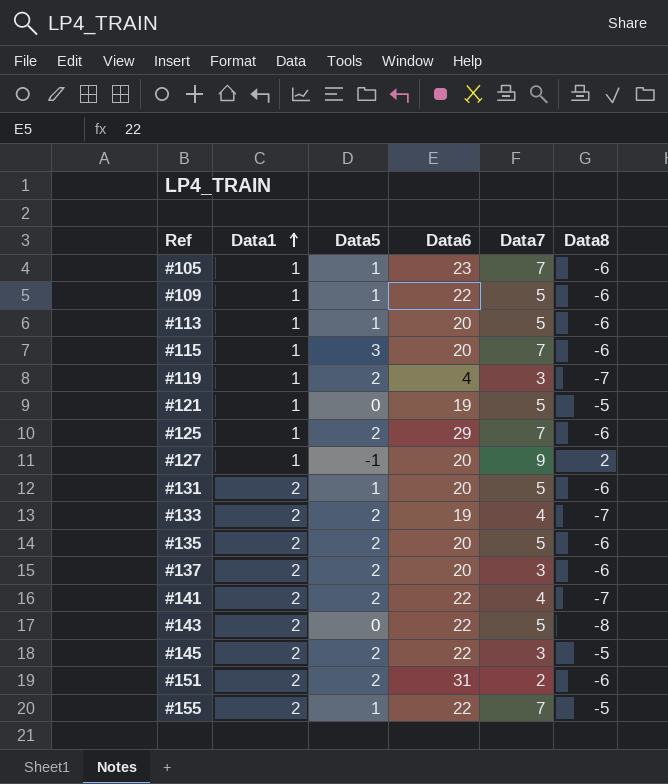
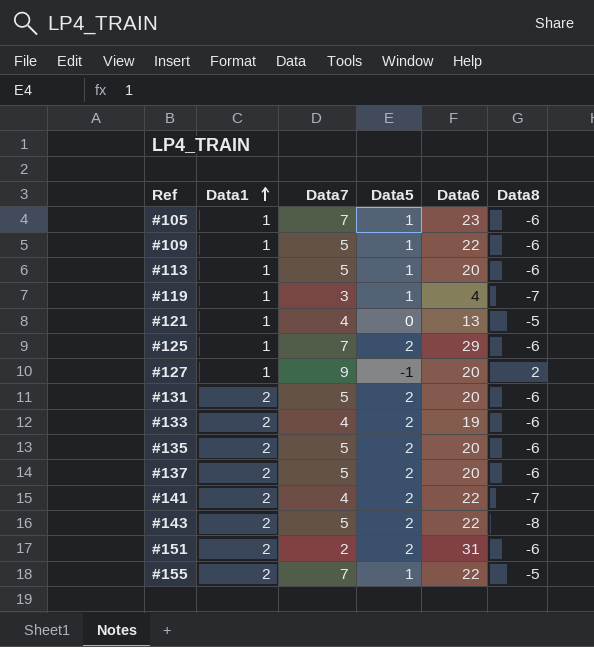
column Data7 | position: 5 -> 3
row #115: 1 | 3 | 20 | 7 | -6 -> none
row #145: 2 | 2 | 22 | 3 | -5 -> none
#119 | Data5: 2 -> 1
#121 | Data7: 5 -> 4
#121 | Data6: 19 -> 13
#131 | Data5: 1 -> 2
#133 | Data8: -7 -> -6
#137 | Data7: 3 -> 5
#143 | Data5: 0 -> 2

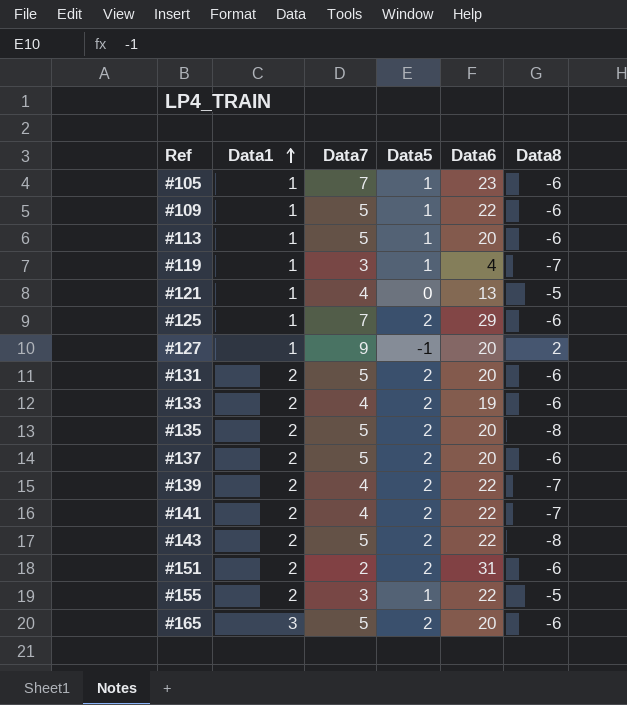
#135 | Data8: -6 -> -8
row #139: none -> 2 | 4 | 2 | 22 | -7
#155 | Data7: 7 -> 3
row #165: none -> 3 | 5 | 2 | 20 | -6

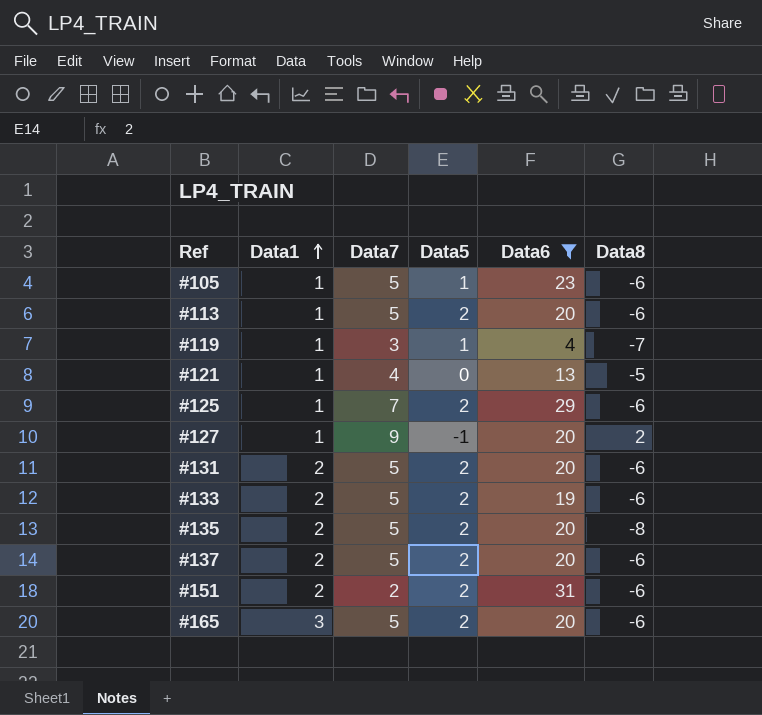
filter: none -> Data6 != 22
#105 | Data7: 7 -> 5
#113 | Data5: 1 -> 2
#133 | Data7: 4 -> 5

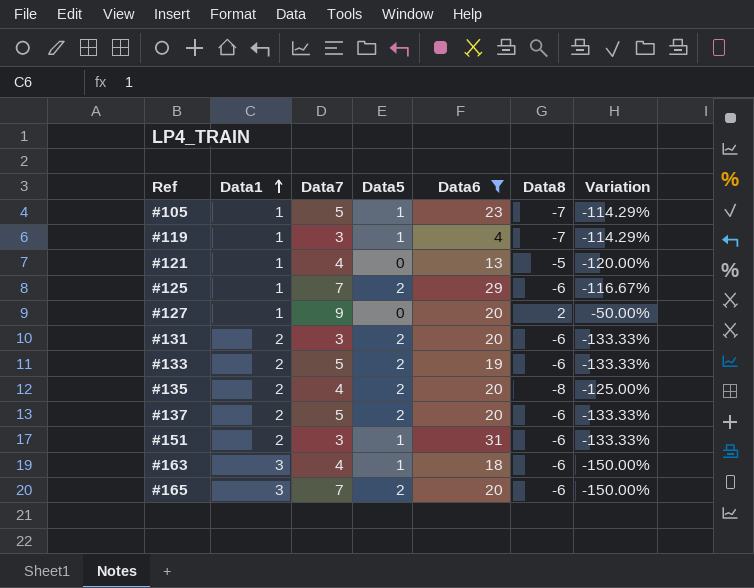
column Variation | formula: none -> ([Data1] - [Data8]) / [Data8]
row #113: 1 | 5 | 2 | 20 | -6 -> none
#105 | Data8: -6 -> -7
#127 | Data5: -1 -> 0
#131 | Data7: 5 -> 3
#135 | Data7: 5 -> 4
#151 | Data7: 2 -> 3
#151 | Data5: 2 -> 1
row #163: none -> 3 | 4 | 1 | 18 | -6 | -150.00%
#165 | Data7: 5 -> 7

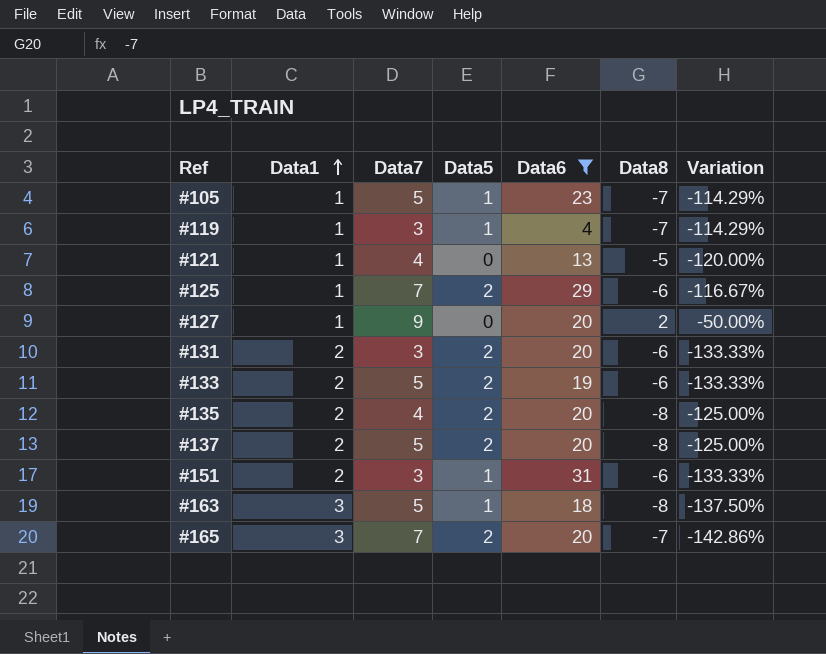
#137 | Data8: -6 -> -8
#137 | Variation: -133.33% -> -125.00%
#163 | Data7: 4 -> 5
#163 | Data8: -6 -> -8
#163 | Variation: -150.00% -> -137.50%
#165 | Data8: -6 -> -7
#165 | Variation: -150.00% -> -142.86%

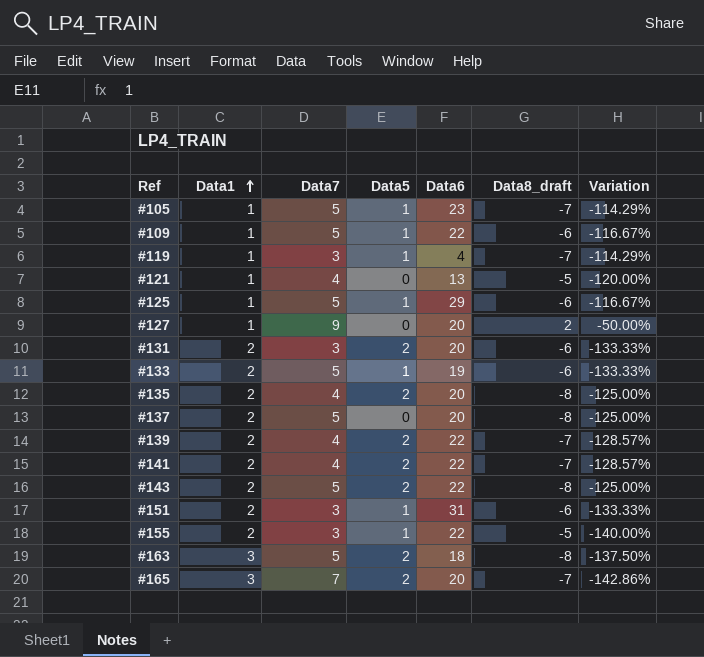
filter: Data6 != 22 -> none
column name: Data8 -> Data8_draft
#125 | Data7: 7 -> 5
#125 | Data5: 2 -> 1
#133 | Data5: 2 -> 1
#137 | Data5: 2 -> 0
#163 | Data5: 1 -> 2

